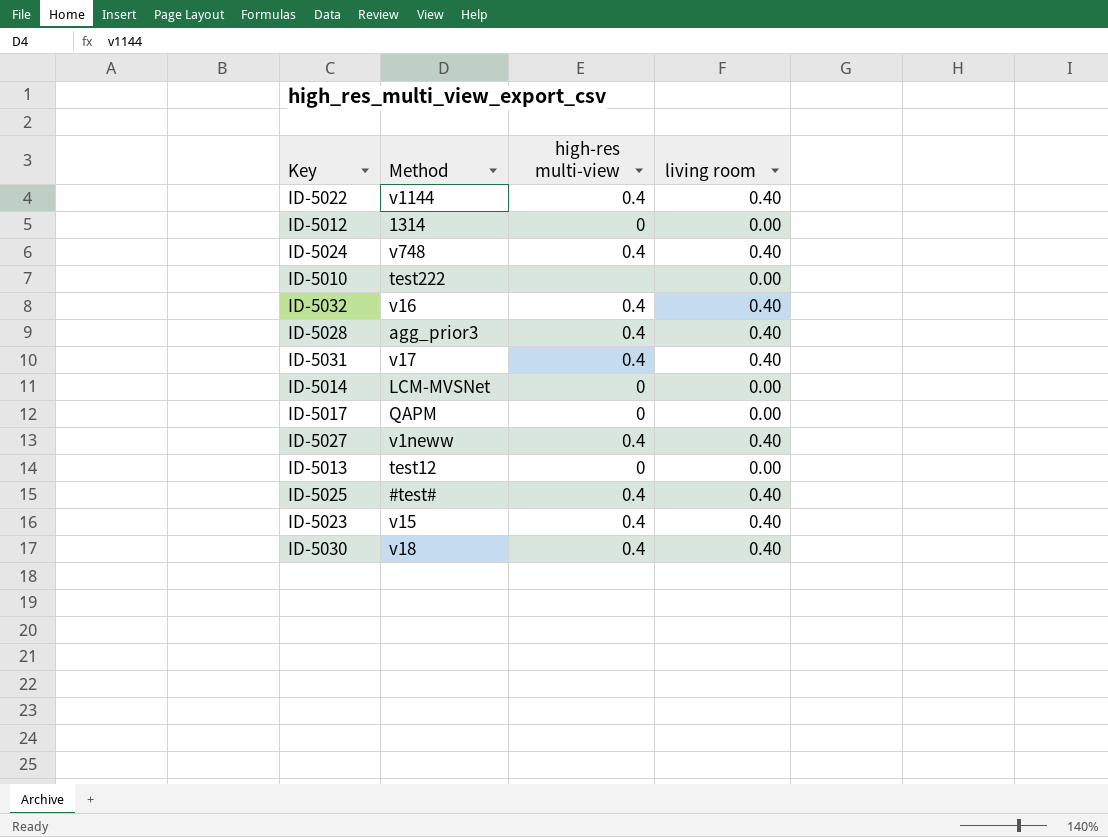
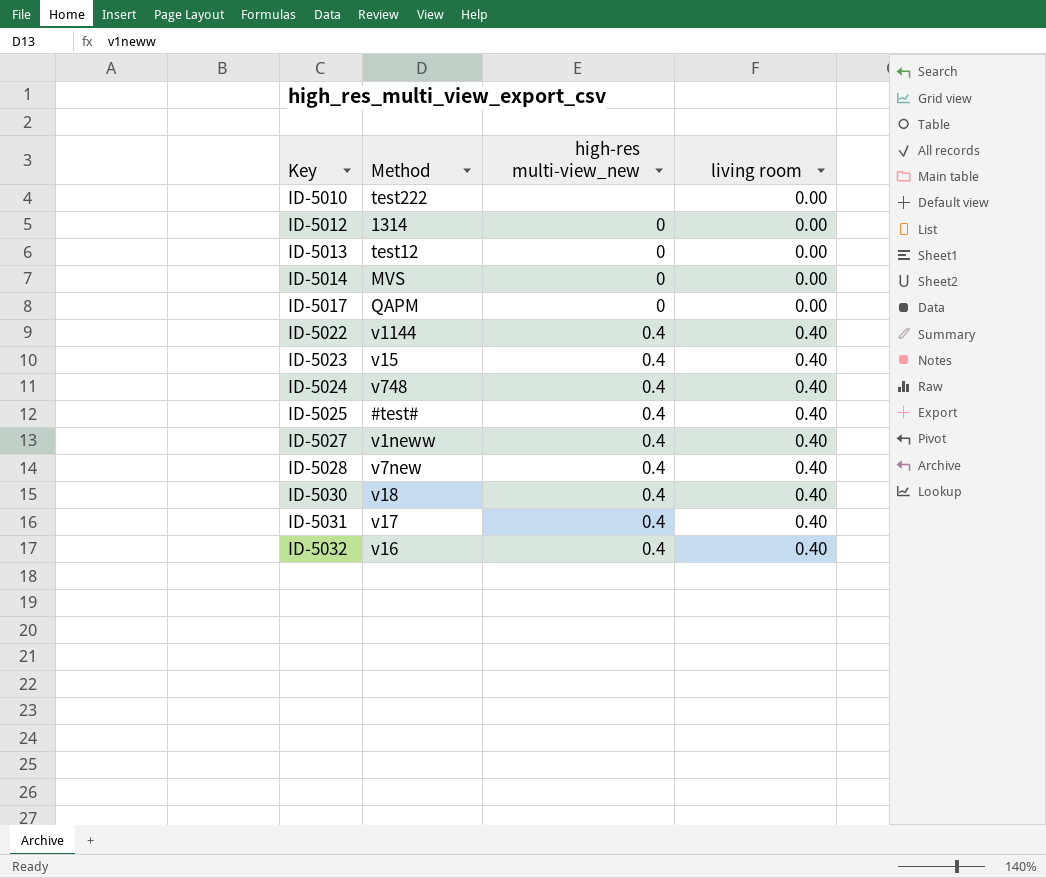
row order: none -> Key ascending
column name: high-res multi-view -> high-res multi-view_new
ID-5014 | Method: LCM-MVSNet -> MVS
ID-5028 | Method: agg_prior3 -> v7new

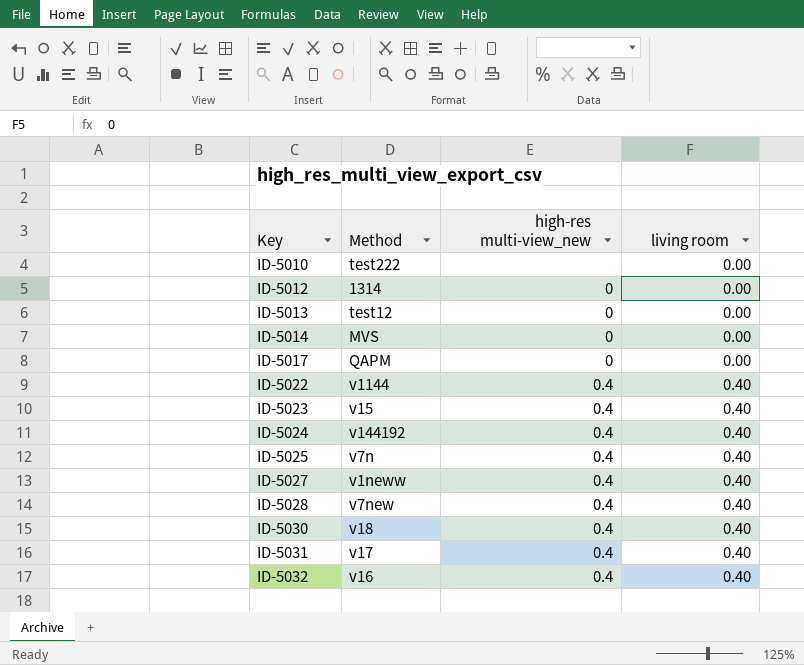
ID-5024 | Method: v748 -> v144192
ID-5025 | Method: #test# -> v7n

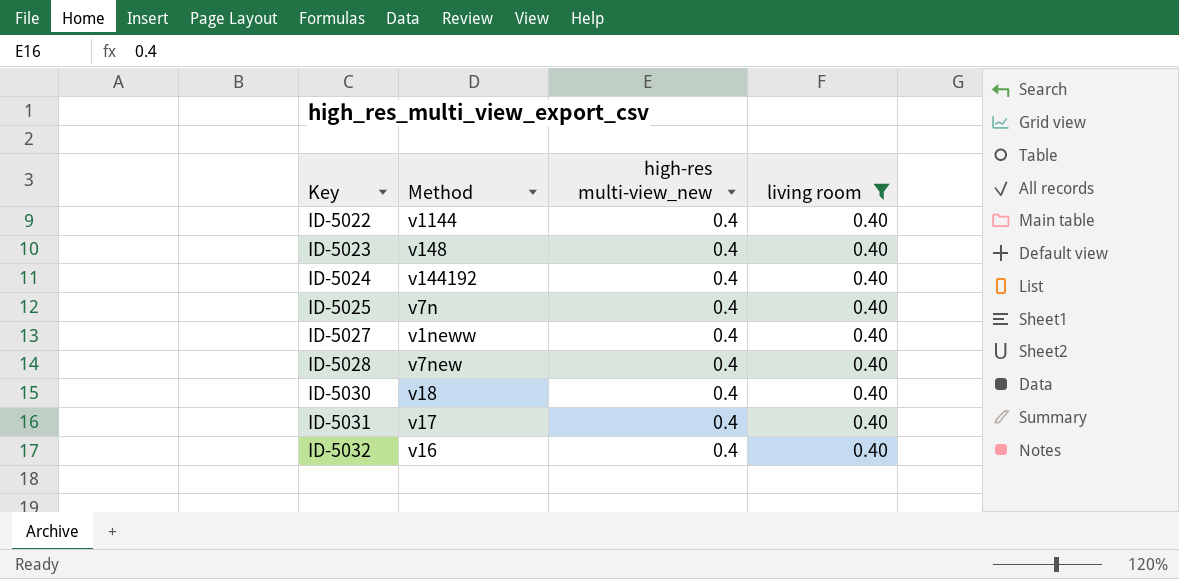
filter: none -> living room = 0.40
ID-5023 | Method: v15 -> v148

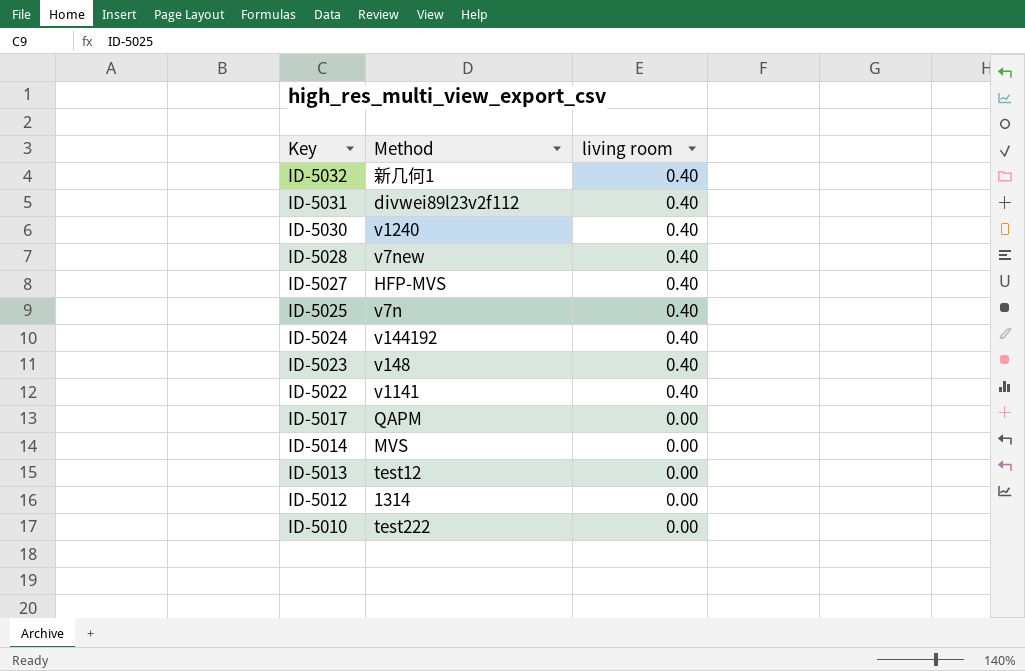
filter: living room = 0.40 -> none
row order: Key ascending -> Key descending
column high-res multi-view_new | position: 3 -> none
ID-5032 | Method: v16 -> 新几何1
ID-5031 | Method: v17 -> divwei89l23v2f112
ID-5030 | Method: v18 -> v1240
ID-5027 | Method: v1neww -> HFP-MVS
ID-5022 | Method: v1144 -> v1141

